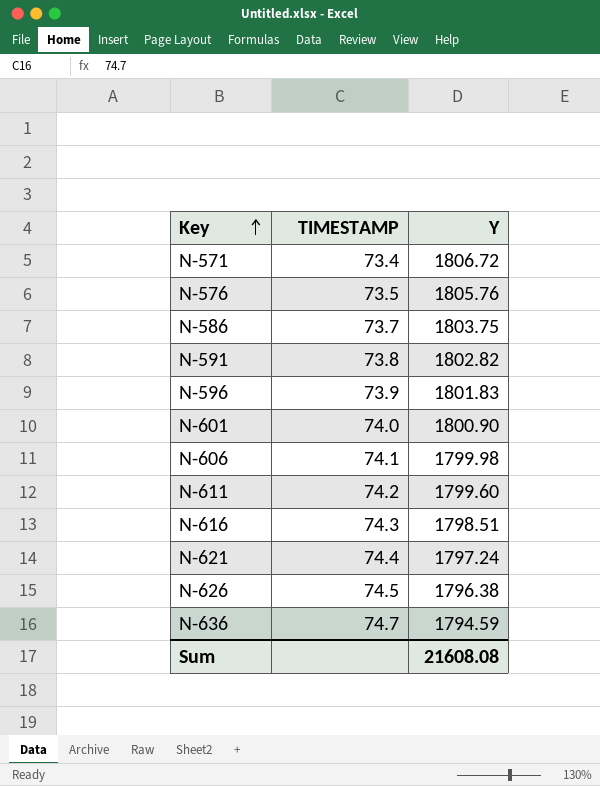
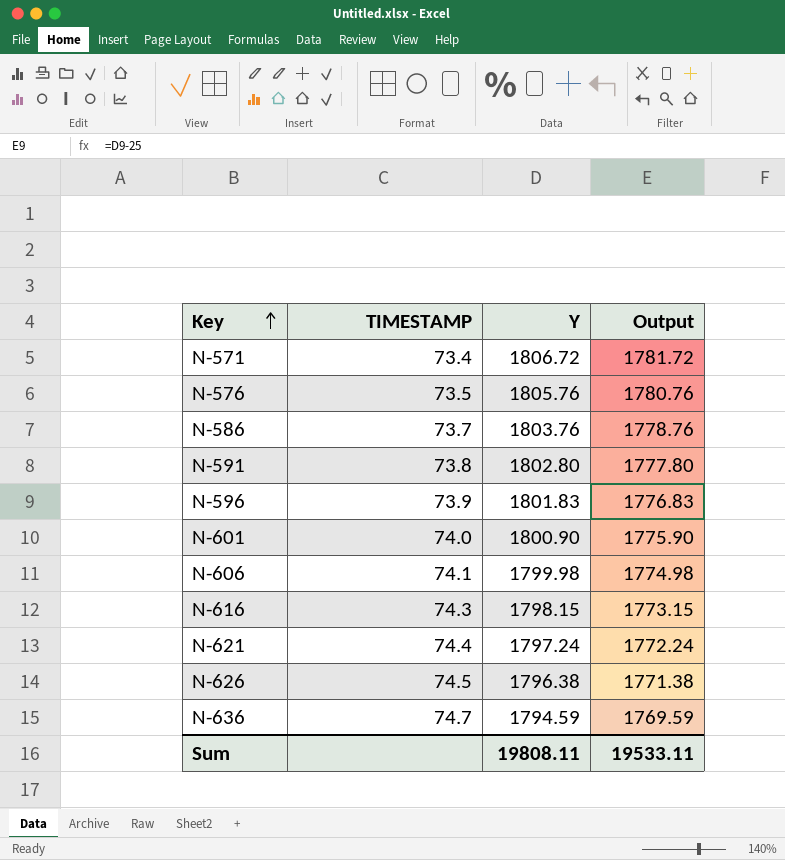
column Output | formula: none -> [Y] - 25
row N-611: 74.2 | 1799.60 -> none
N-586 | Y: 1803.75 -> 1803.76
N-591 | Y: 1802.82 -> 1802.80
N-616 | Y: 1798.51 -> 1798.15
Sum | Y: 21608.08 -> 19808.11

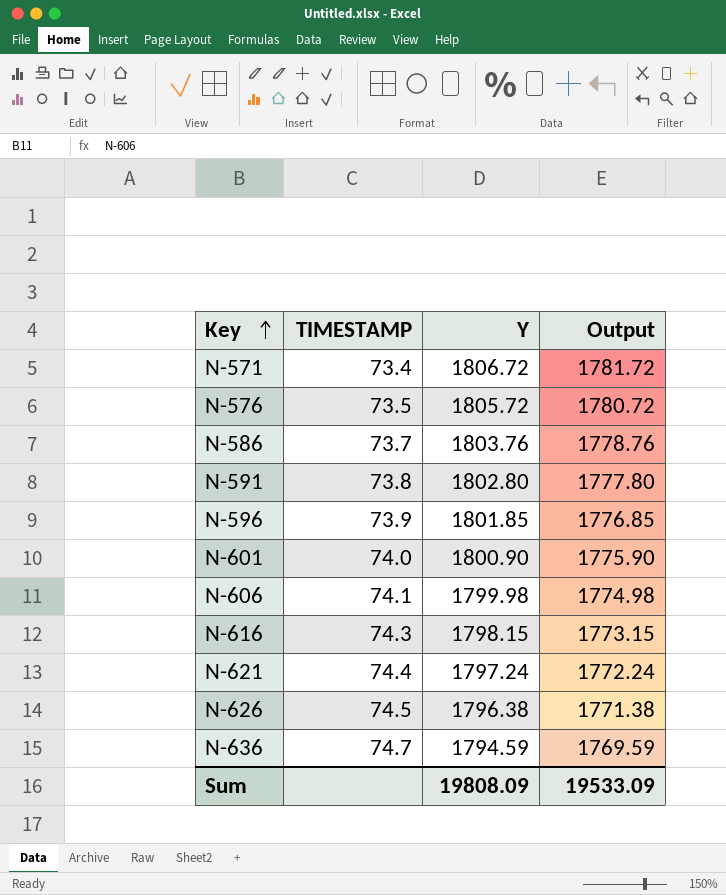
N-576 | Y: 1805.76 -> 1805.72
N-576 | Output: 1780.76 -> 1780.72
N-596 | Y: 1801.83 -> 1801.85
N-596 | Output: 1776.83 -> 1776.85
Sum | Y: 19808.11 -> 19808.09
Sum | Output: 19533.11 -> 19533.09

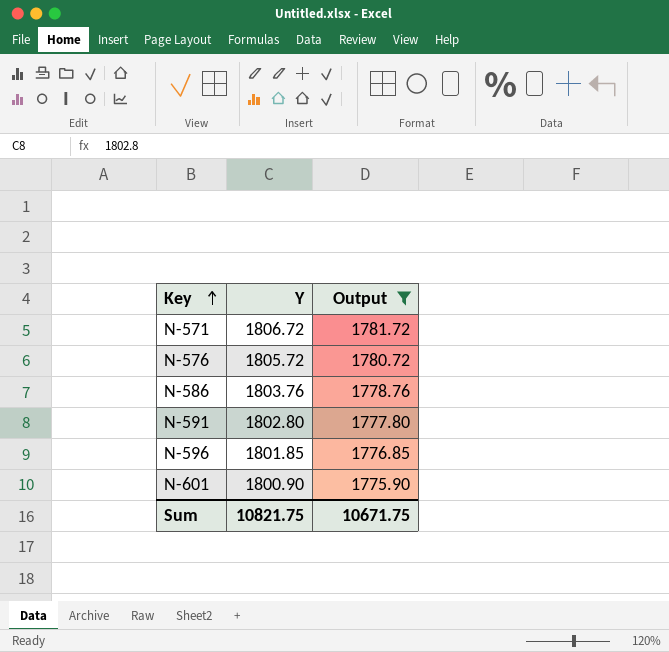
filter: none -> Output >= 1775.90
column TIMESTAMP | position: 2 -> none
Sum | Y: 19808.09 -> 10821.75
Sum | Output: 19533.09 -> 10671.75

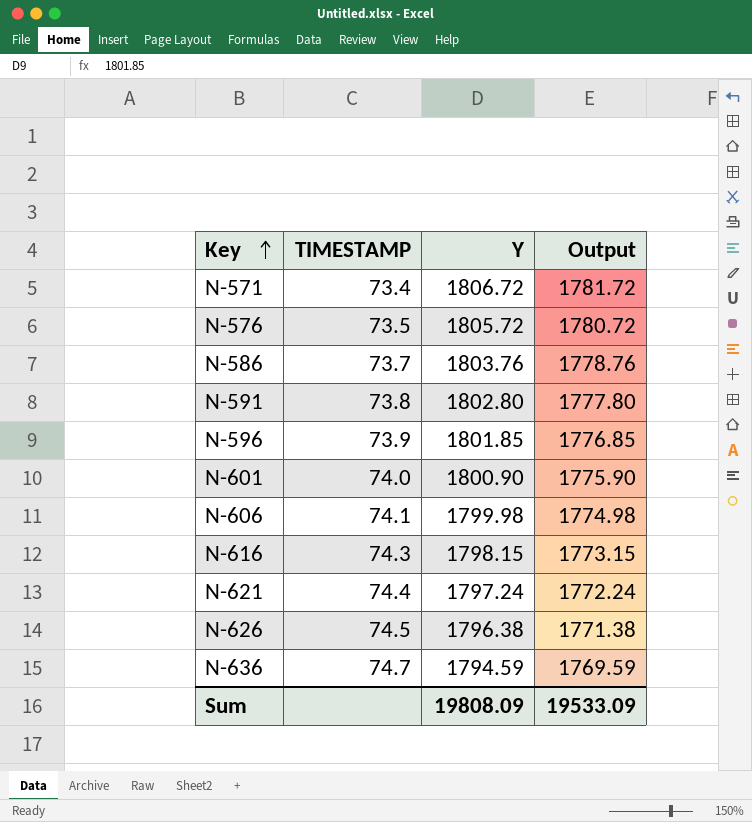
filter: Output >= 1775.90 -> none
column TIMESTAMP | position: none -> 2
Sum | Y: 10821.75 -> 19808.09
Sum | Output: 10671.75 -> 19533.09

